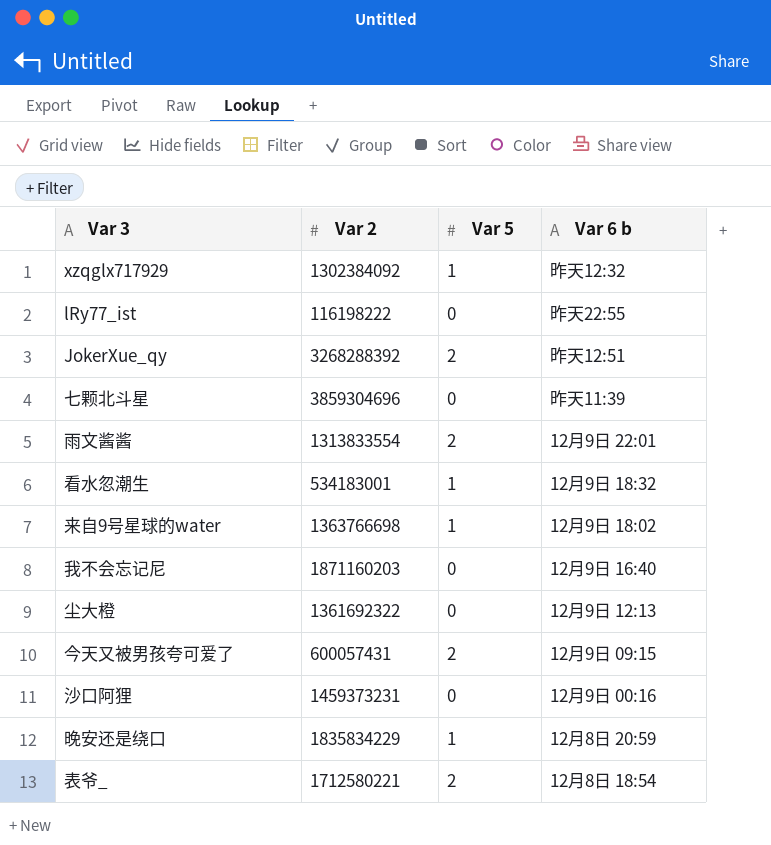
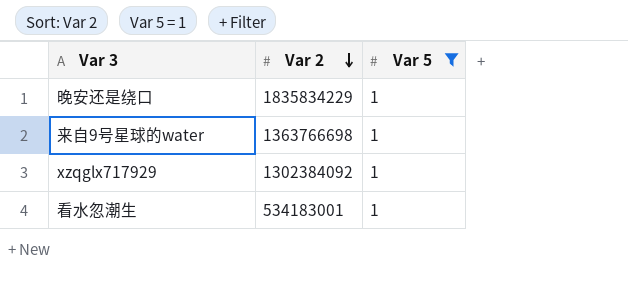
filter: none -> Var 5 = 1
row order: none -> Var 2 descending
column Var 6 b | position: 4 -> none

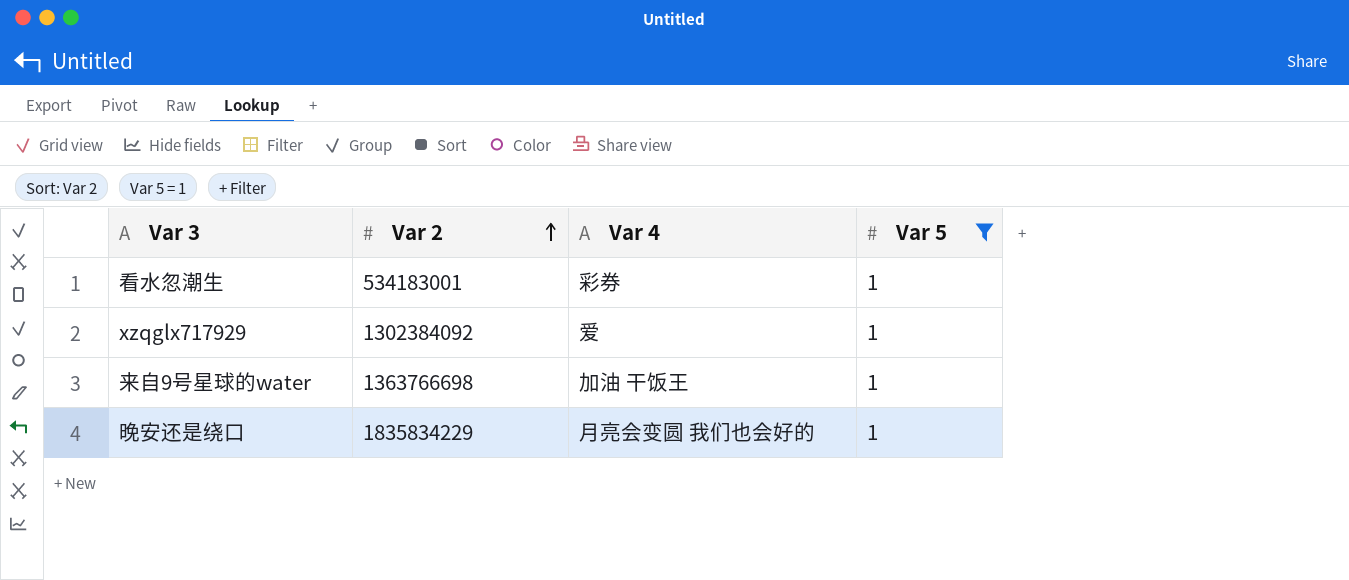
row order: Var 2 descending -> Var 2 ascending
column Var 4 | position: none -> 3

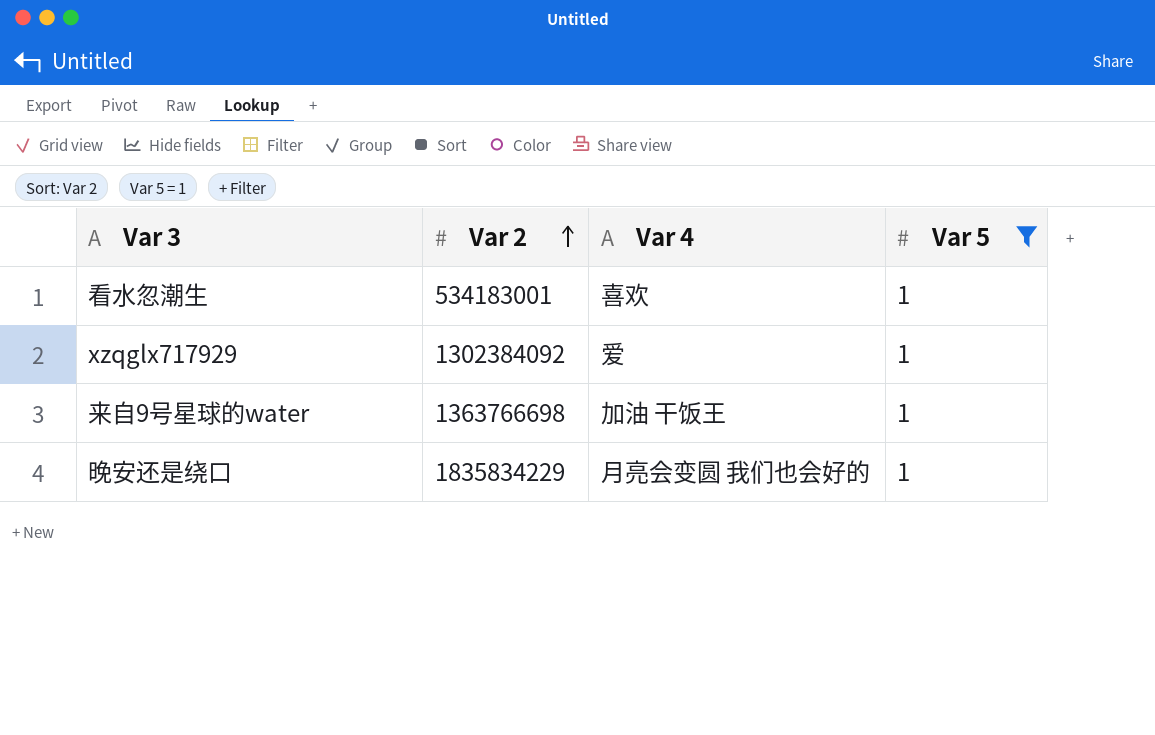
看水忽潮生 | Var 4: 彩券 -> 喜欢

